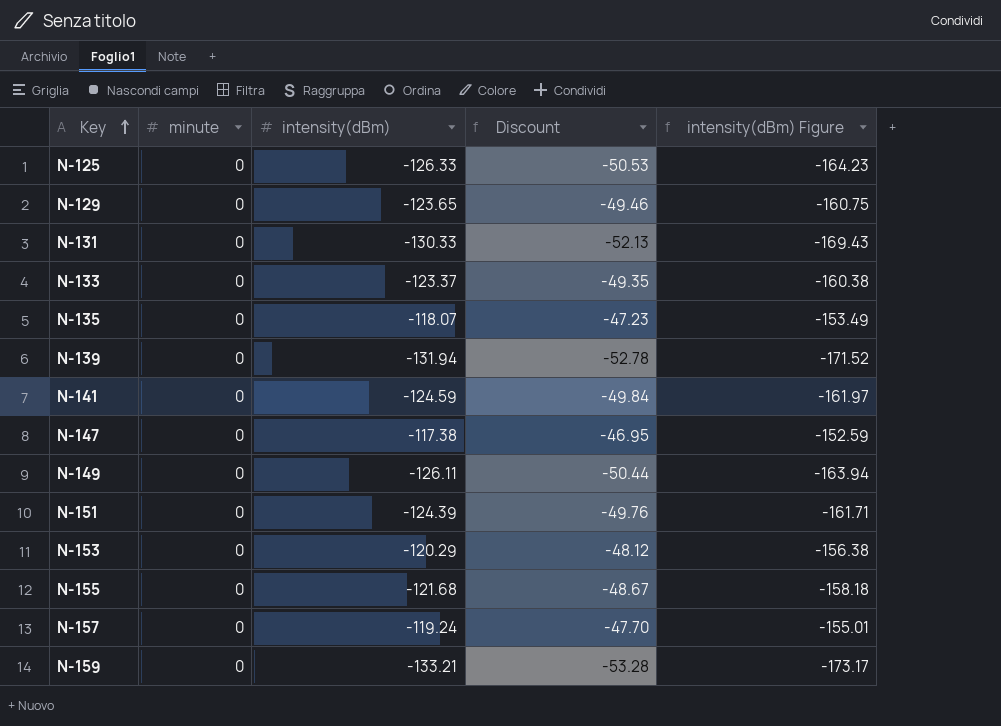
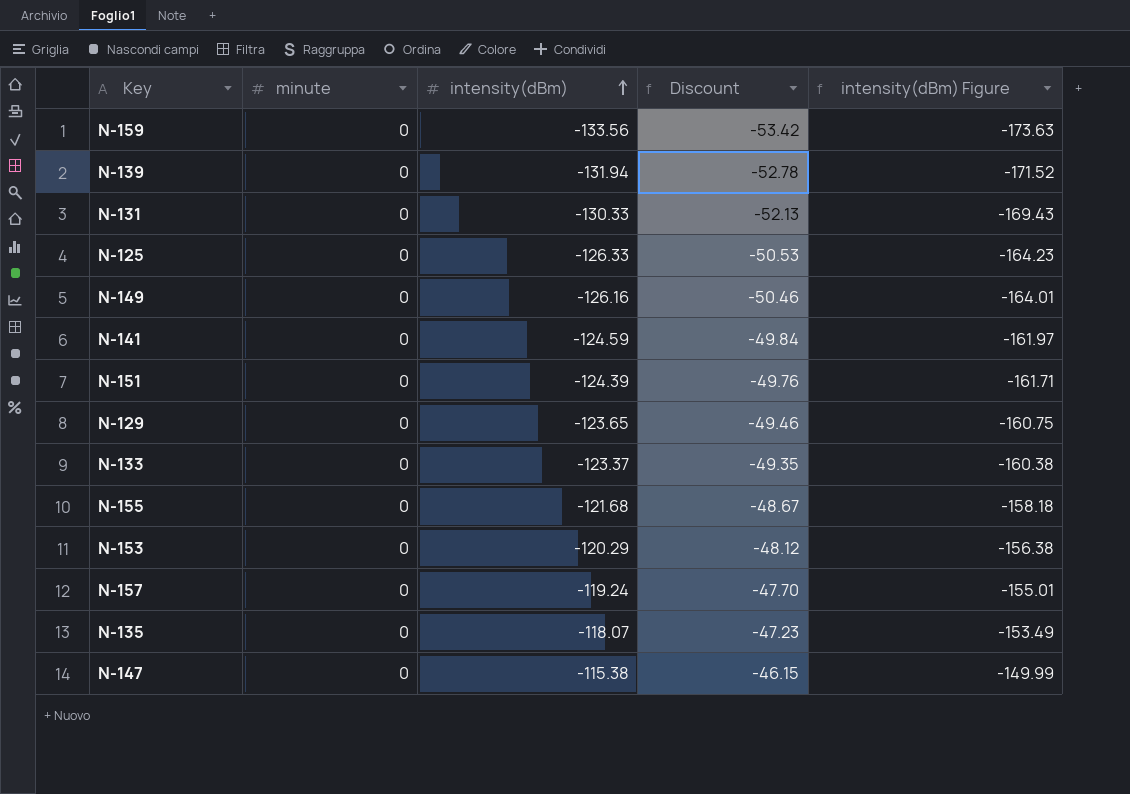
row order: Key ascending -> intensity(dBm) ascending
N-159 | intensity(dBm): -133.21 -> -133.56
N-159 | Discount: -53.28 -> -53.42
N-159 | intensity(dBm) Figure: -173.17 -> -173.63
N-149 | intensity(dBm): -126.11 -> -126.16
N-149 | Discount: -50.44 -> -50.46
N-149 | intensity(dBm) Figure: -163.94 -> -164.01
N-147 | intensity(dBm): -117.38 -> -115.38
N-147 | Discount: -46.95 -> -46.15
N-147 | intensity(dBm) Figure: -152.59 -> -149.99

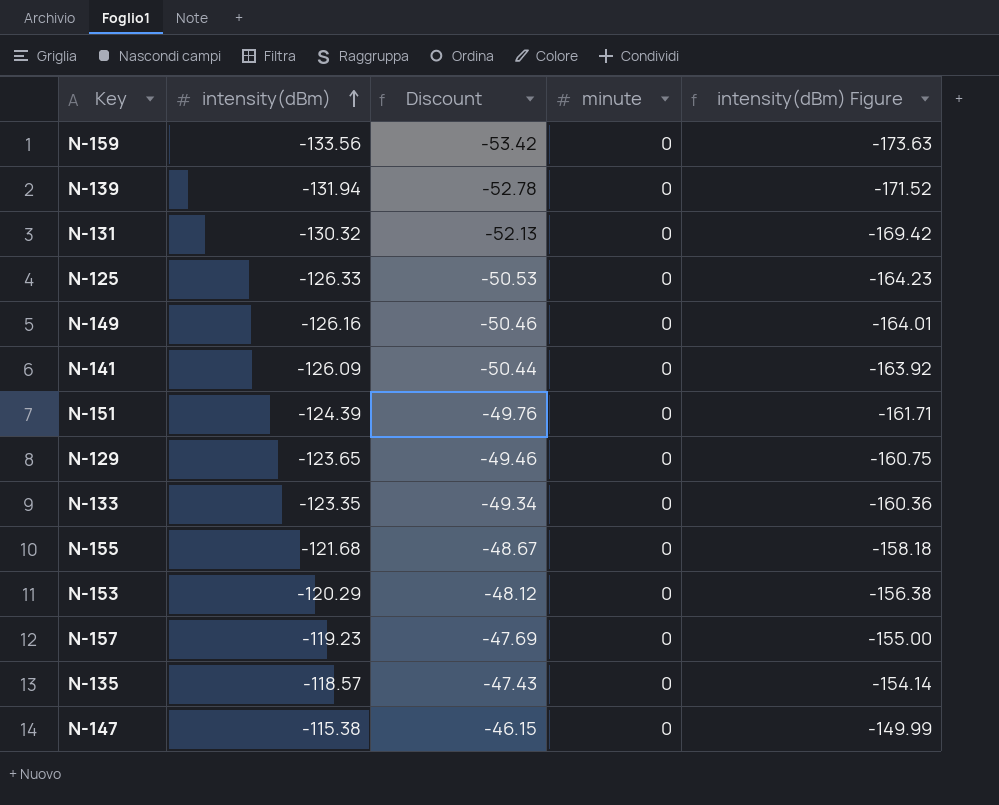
column minute | position: 2 -> 4
N-131 | intensity(dBm): -130.33 -> -130.32
N-131 | intensity(dBm) Figure: -169.43 -> -169.42
N-141 | intensity(dBm): -124.59 -> -126.09
N-141 | Discount: -49.84 -> -50.44
N-141 | intensity(dBm) Figure: -161.97 -> -163.92
N-133 | intensity(dBm): -123.37 -> -123.35
N-133 | Discount: -49.35 -> -49.34
N-133 | intensity(dBm) Figure: -160.38 -> -160.36
N-157 | intensity(dBm): -119.24 -> -119.23
N-157 | Discount: -47.70 -> -47.69
N-157 | intensity(dBm) Figure: -155.01 -> -155.00
N-135 | intensity(dBm): -118.07 -> -118.57
N-135 | Discount: -47.23 -> -47.43
N-135 | intensity(dBm) Figure: -153.49 -> -154.14

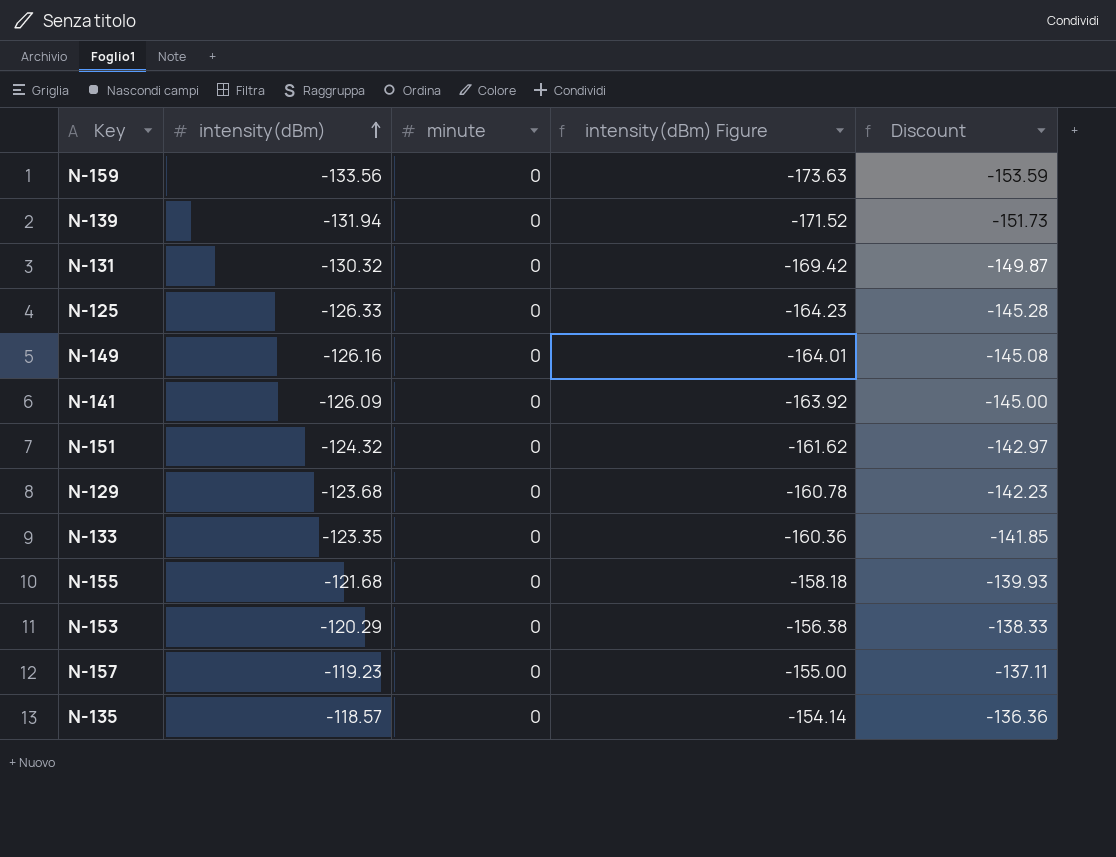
column Discount | formula: [intensity(dBm)] * 0.4 -> [intensity(dBm)] * 1.15
column Discount | position: 3 -> 5
row N-147: -115.38 | -46.15 | 0 | -149.99 -> none
N-151 | intensity(dBm): -124.39 -> -124.32
N-151 | intensity(dBm) Figure: -161.71 -> -161.62
N-129 | intensity(dBm): -123.65 -> -123.68
N-129 | intensity(dBm) Figure: -160.75 -> -160.78

